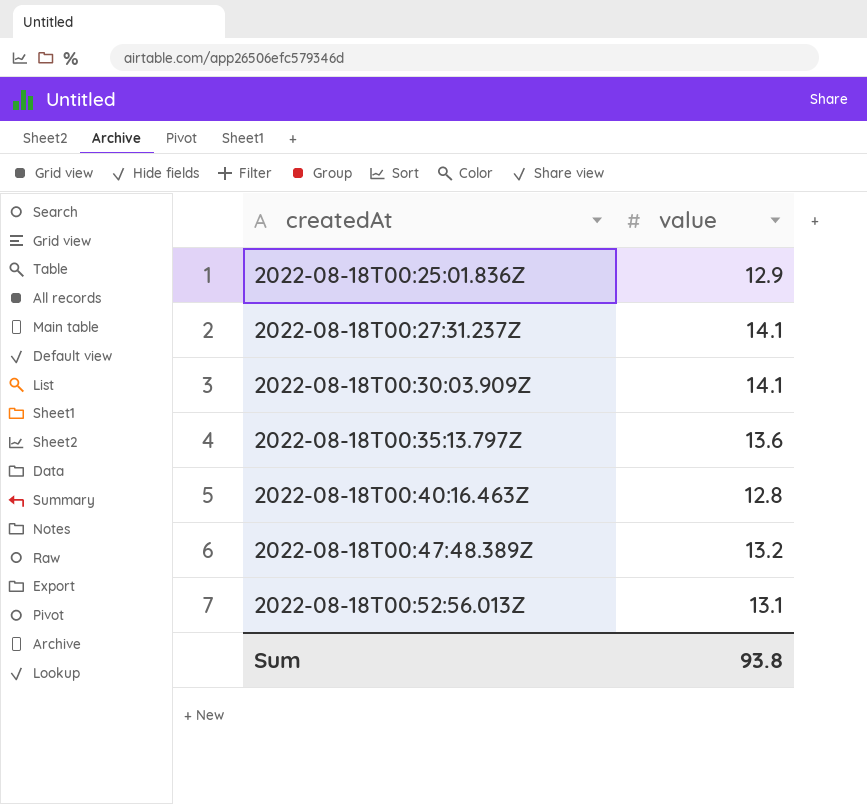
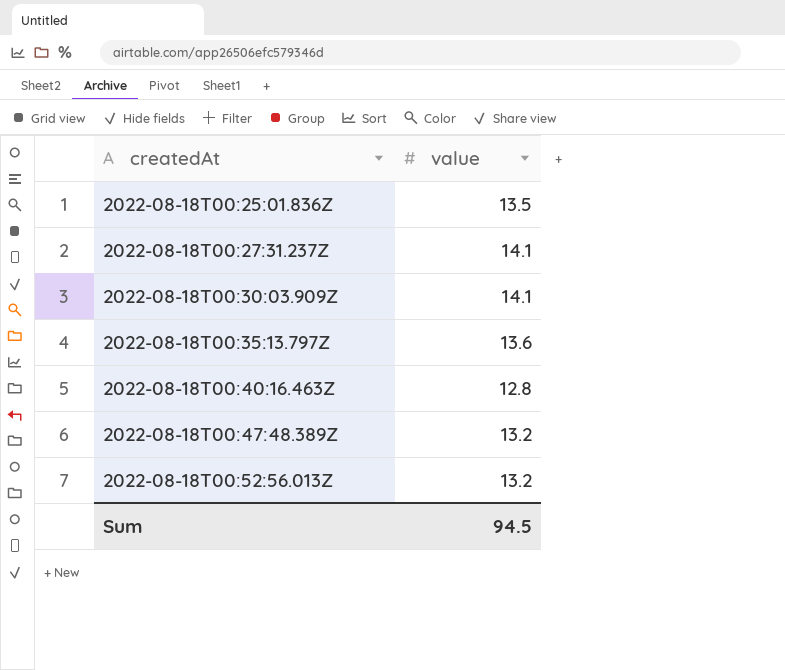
2022-08-18T00:25:01.836Z | value: 12.9 -> 13.5
2022-08-18T00:52:56.013Z | value: 13.1 -> 13.2
Sum | value: 93.8 -> 94.5

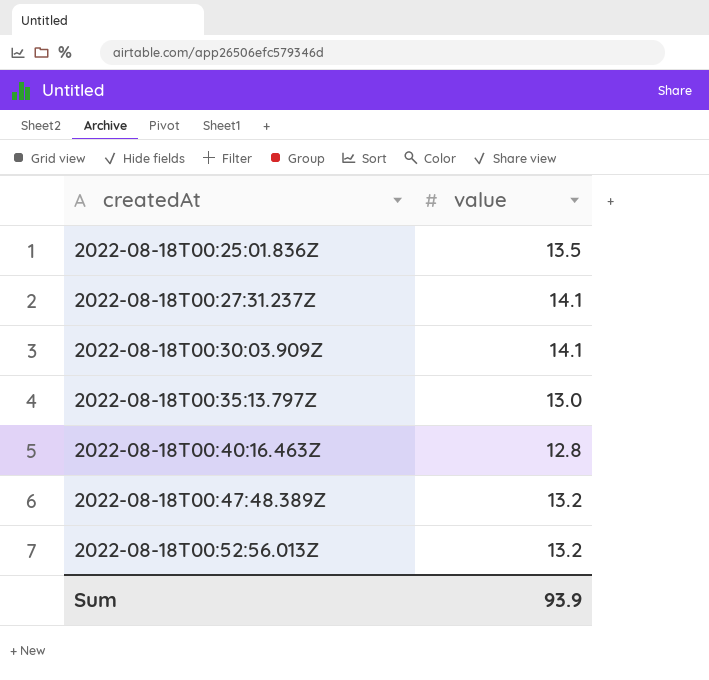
2022-08-18T00:35:13.797Z | value: 13.6 -> 13.0
Sum | value: 94.5 -> 93.9

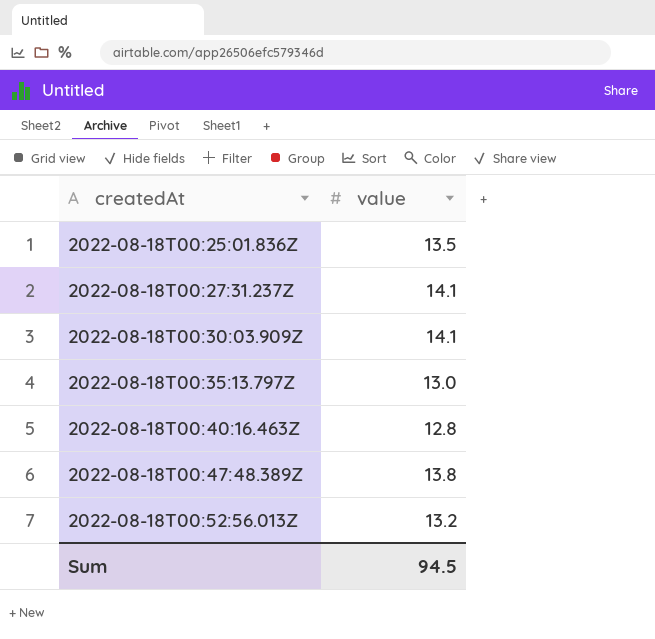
2022-08-18T00:47:48.389Z | value: 13.2 -> 13.8
Sum | value: 93.9 -> 94.5

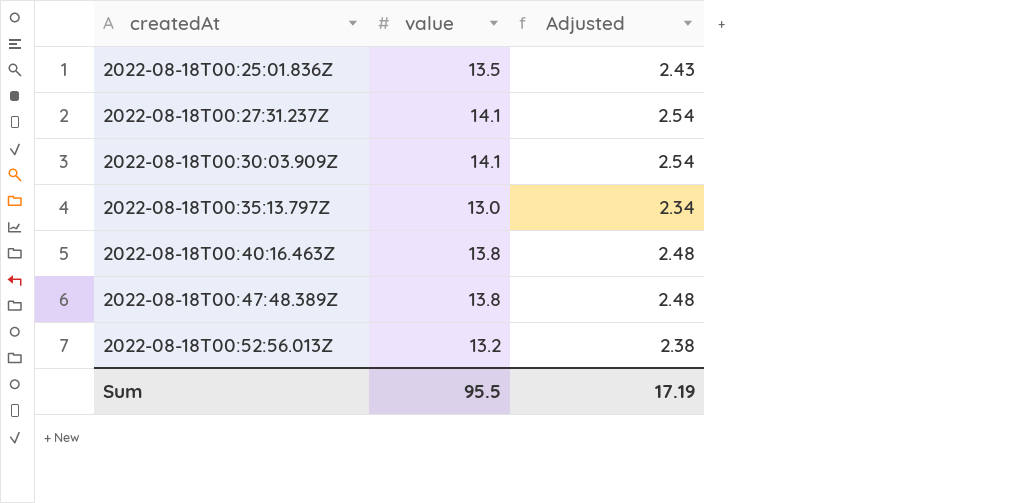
column Adjusted | formula: none -> [value] * 0.18
2022-08-18T00:40:16.463Z | value: 12.8 -> 13.8
Sum | value: 94.5 -> 95.5

